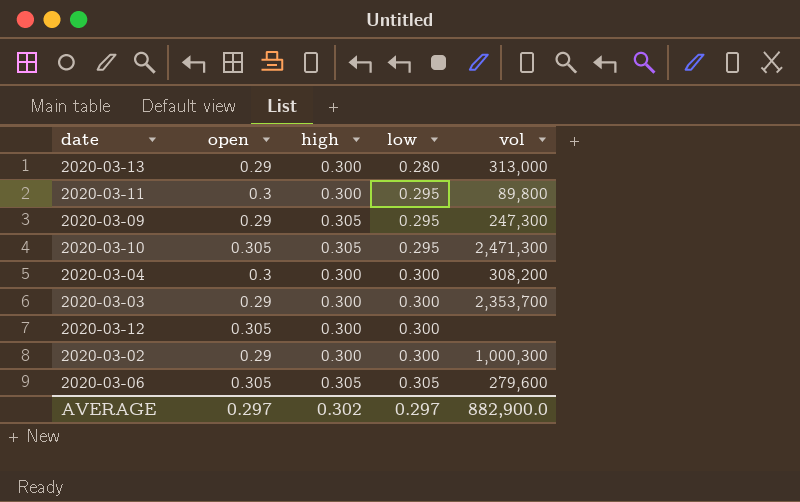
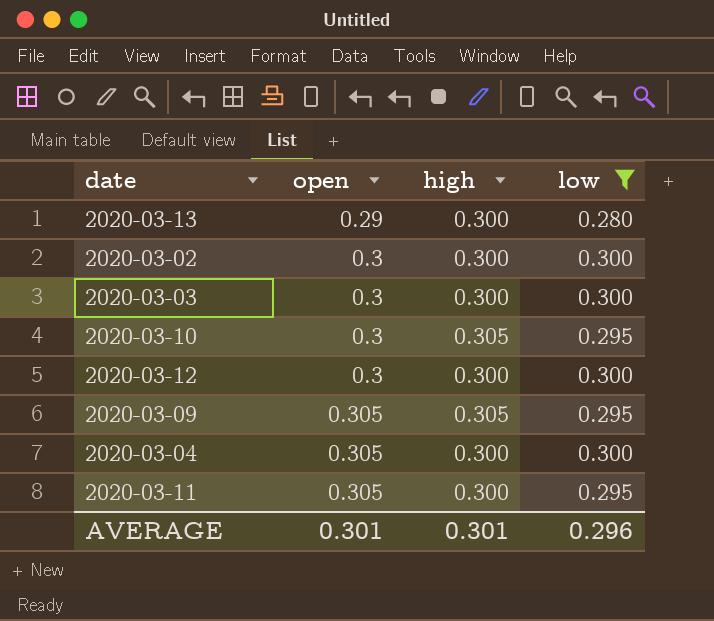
filter: none -> low != 0.305
row order: low ascending -> open ascending
column vol | position: 5 -> none
2020-03-02 | open: 0.29 -> 0.3
2020-03-03 | open: 0.29 -> 0.3
2020-03-10 | open: 0.305 -> 0.3
2020-03-12 | open: 0.305 -> 0.3
2020-03-09 | open: 0.29 -> 0.305
2020-03-04 | open: 0.3 -> 0.305
2020-03-11 | open: 0.3 -> 0.305
AVERAGE | open: 0.297 -> 0.301
AVERAGE | high: 0.302 -> 0.301
AVERAGE | low: 0.297 -> 0.296

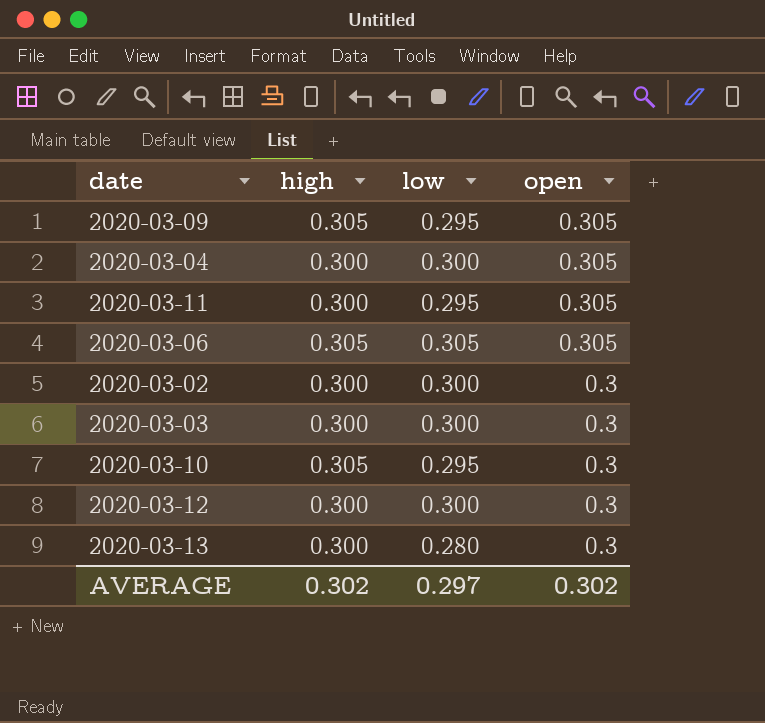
filter: low != 0.305 -> none
row order: open ascending -> open descending
column open | position: 2 -> 4
2020-03-13 | open: 0.29 -> 0.3
AVERAGE | high: 0.301 -> 0.302
AVERAGE | low: 0.296 -> 0.297
AVERAGE | open: 0.301 -> 0.302

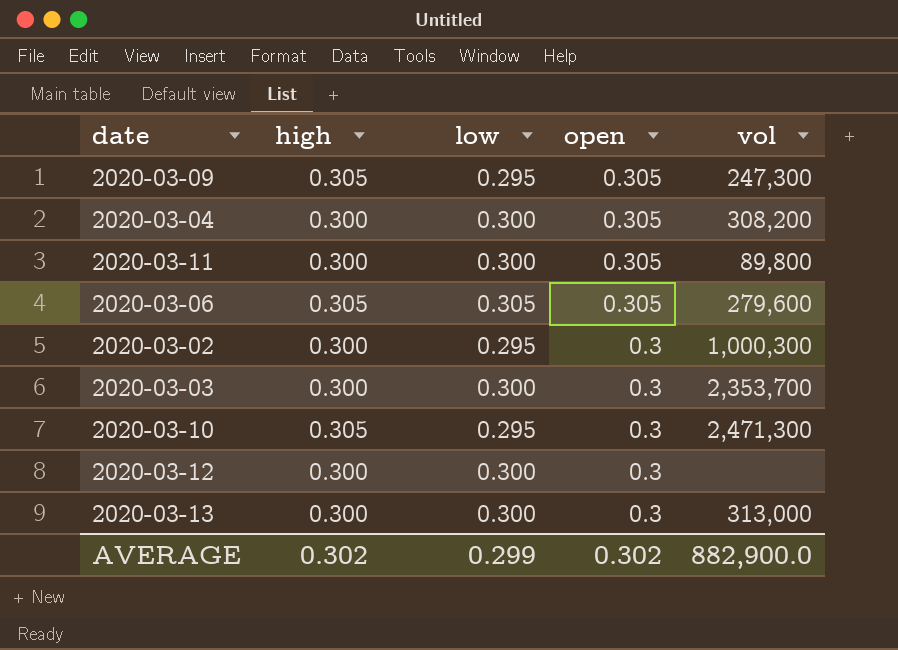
column vol | position: none -> 5
2020-03-11 | low: 0.295 -> 0.300
2020-03-02 | low: 0.300 -> 0.295
2020-03-13 | low: 0.280 -> 0.300
AVERAGE | low: 0.297 -> 0.299

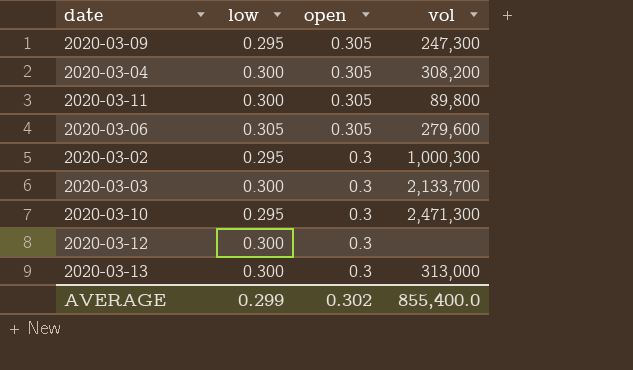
column high | position: 2 -> none
2020-03-03 | vol: 2,353,700 -> 2,133,700
AVERAGE | vol: 882,900.0 -> 855,400.0

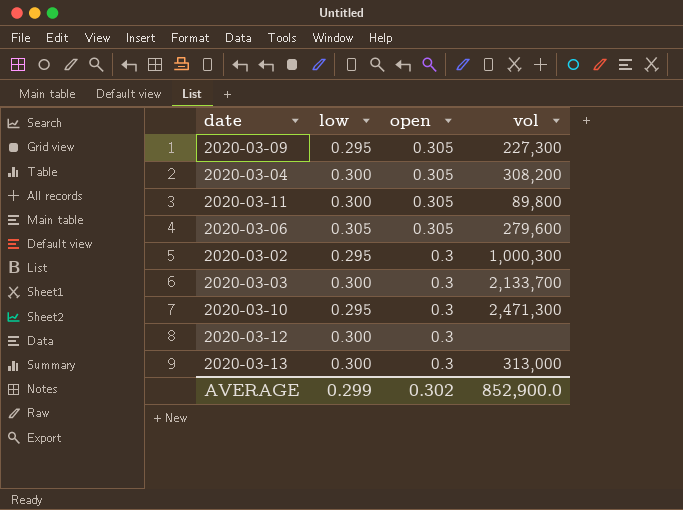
2020-03-09 | vol: 247,300 -> 227,300
AVERAGE | vol: 855,400.0 -> 852,900.0

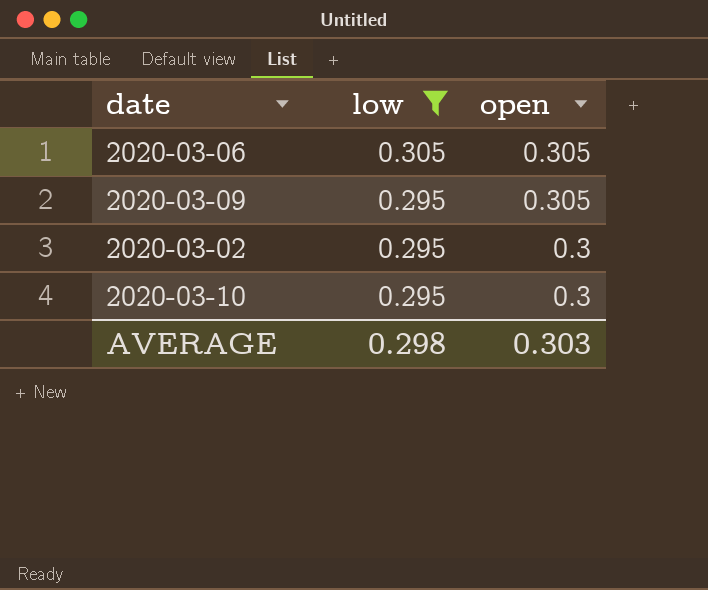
filter: none -> low != 0.300
row order: open descending -> low descending
column vol | position: 4 -> none
AVERAGE | low: 0.299 -> 0.298
AVERAGE | open: 0.302 -> 0.303

